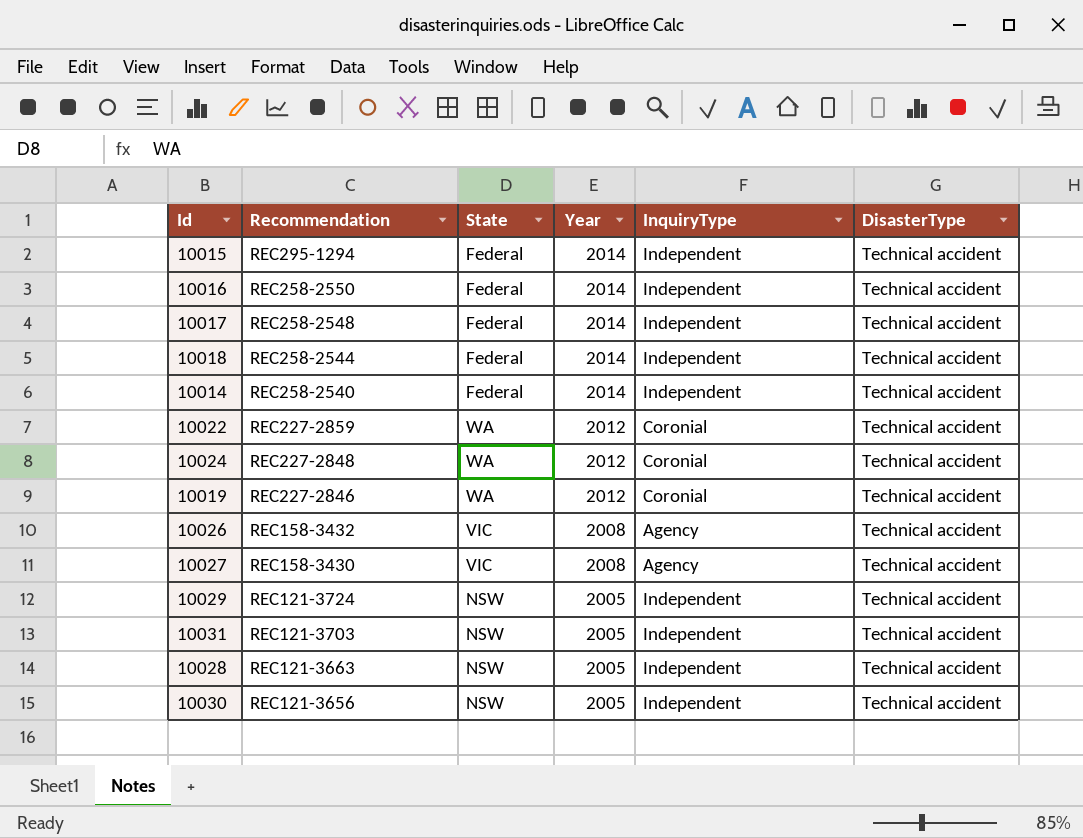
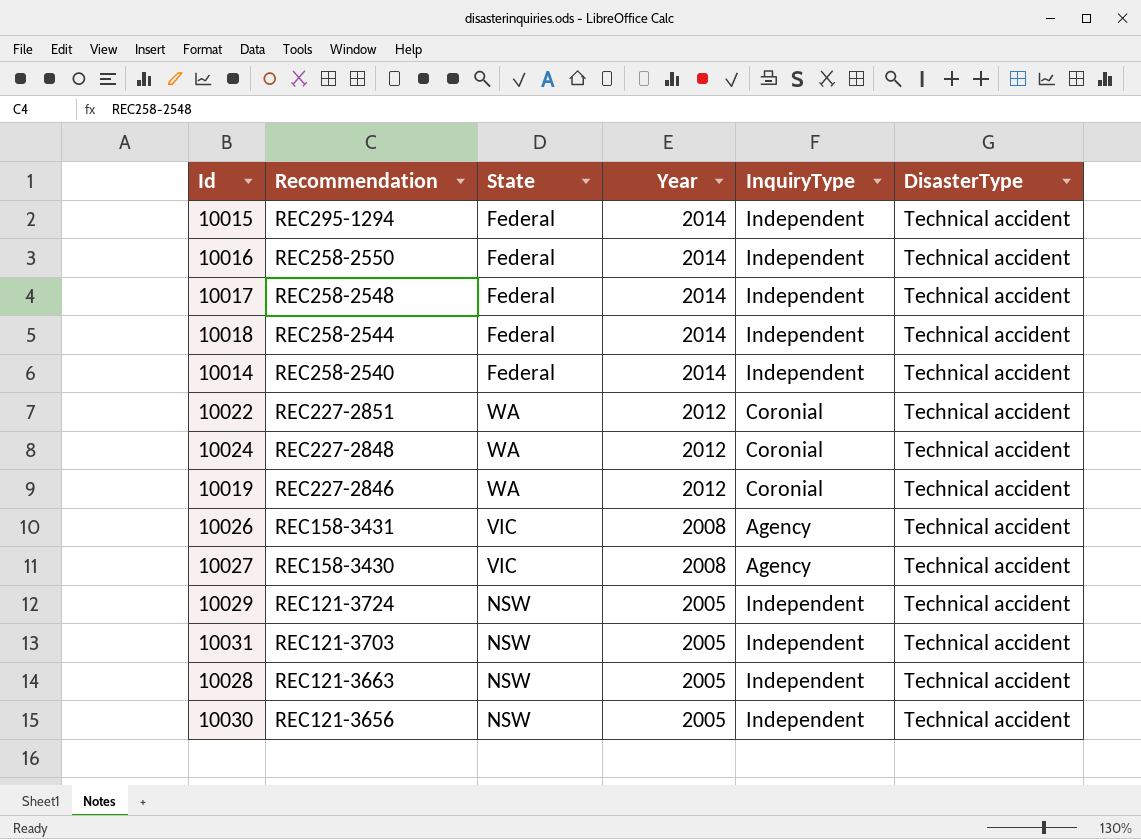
10022 | Recommendation: REC227-2859 -> REC227-2851
10026 | Recommendation: REC158-3432 -> REC158-3431

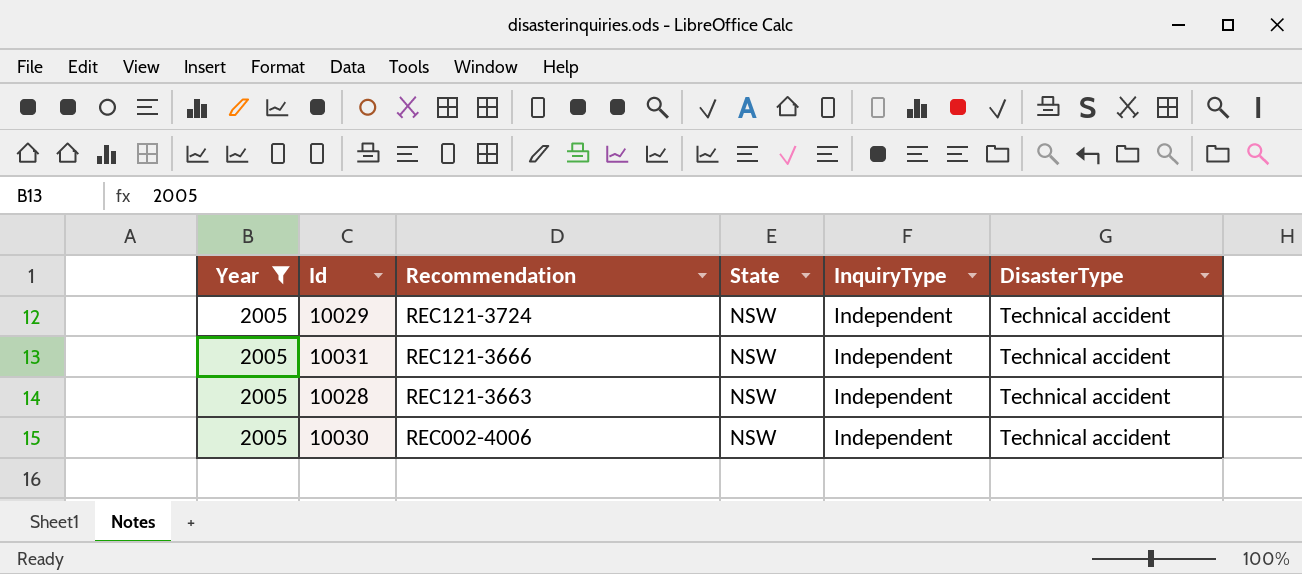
filter: none -> Year = 2005
column Year | position: 4 -> 1
10031 | Recommendation: REC121-3703 -> REC121-3666
10030 | Recommendation: REC121-3656 -> REC002-4006

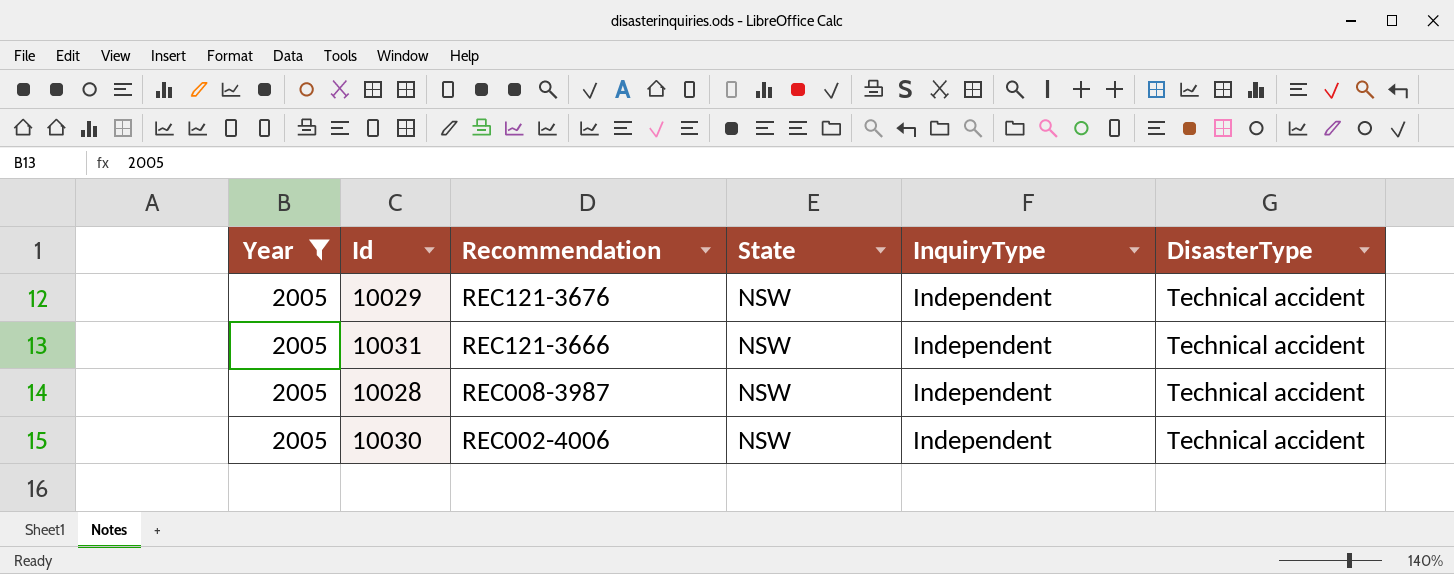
10029 | Recommendation: REC121-3724 -> REC121-3676
10028 | Recommendation: REC121-3663 -> REC008-3987

